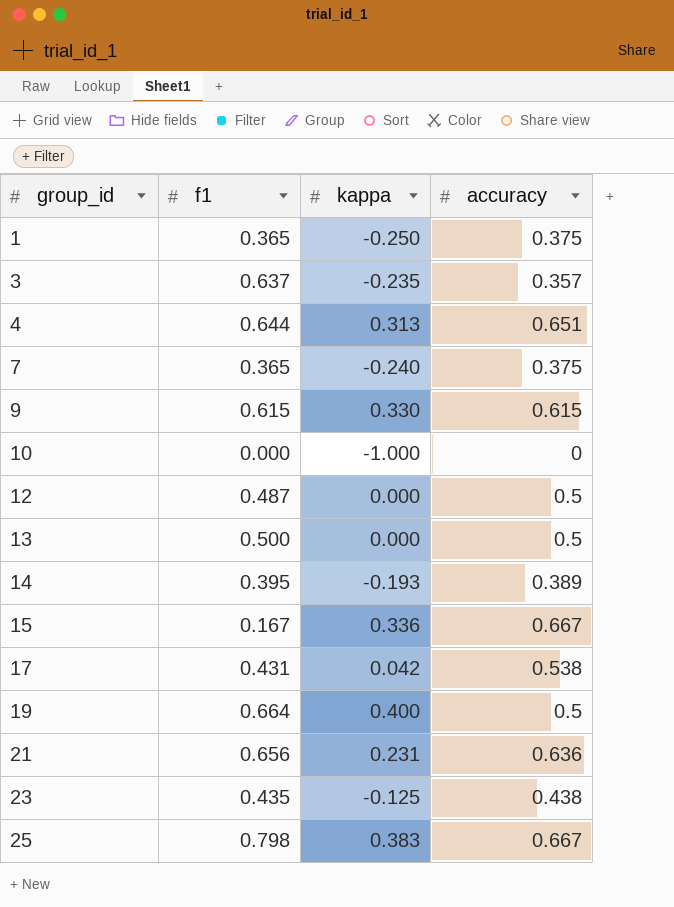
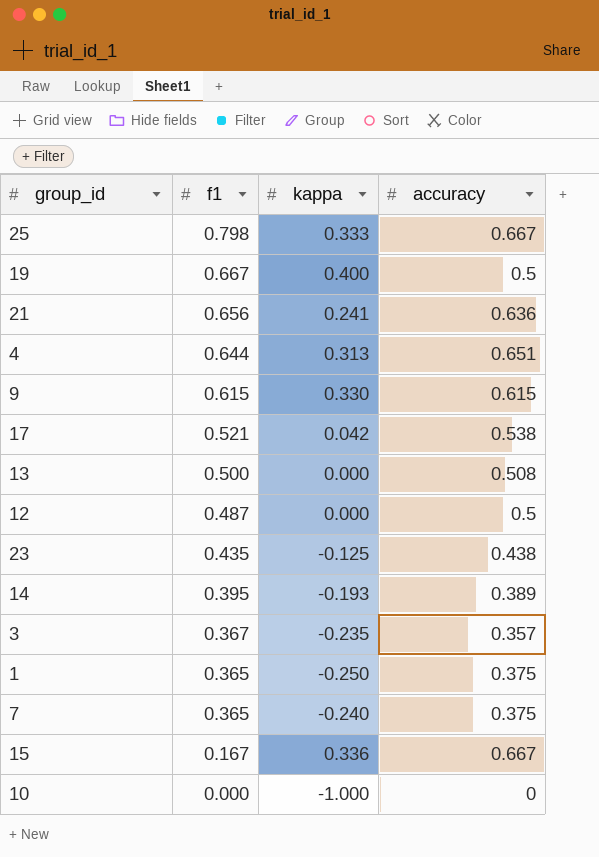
row order: group_id ascending -> f1 descending
25 | kappa: 0.383 -> 0.333
19 | f1: 0.664 -> 0.667
21 | kappa: 0.231 -> 0.241
17 | f1: 0.431 -> 0.521
13 | accuracy: 0.5 -> 0.508
3 | f1: 0.637 -> 0.367

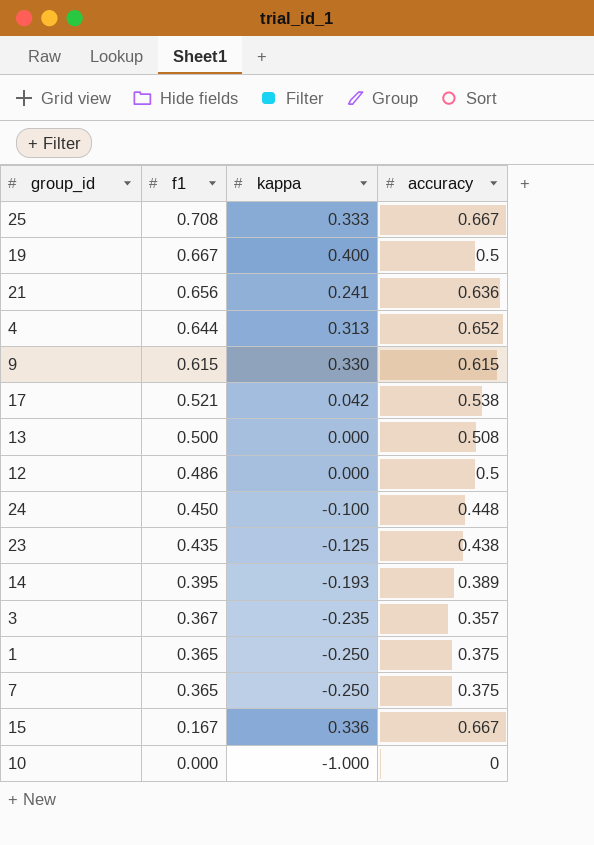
25 | f1: 0.798 -> 0.708
4 | accuracy: 0.651 -> 0.652
12 | f1: 0.487 -> 0.486
row 24: none -> 0.450 | -0.100 | 0.448
7 | kappa: -0.240 -> -0.250

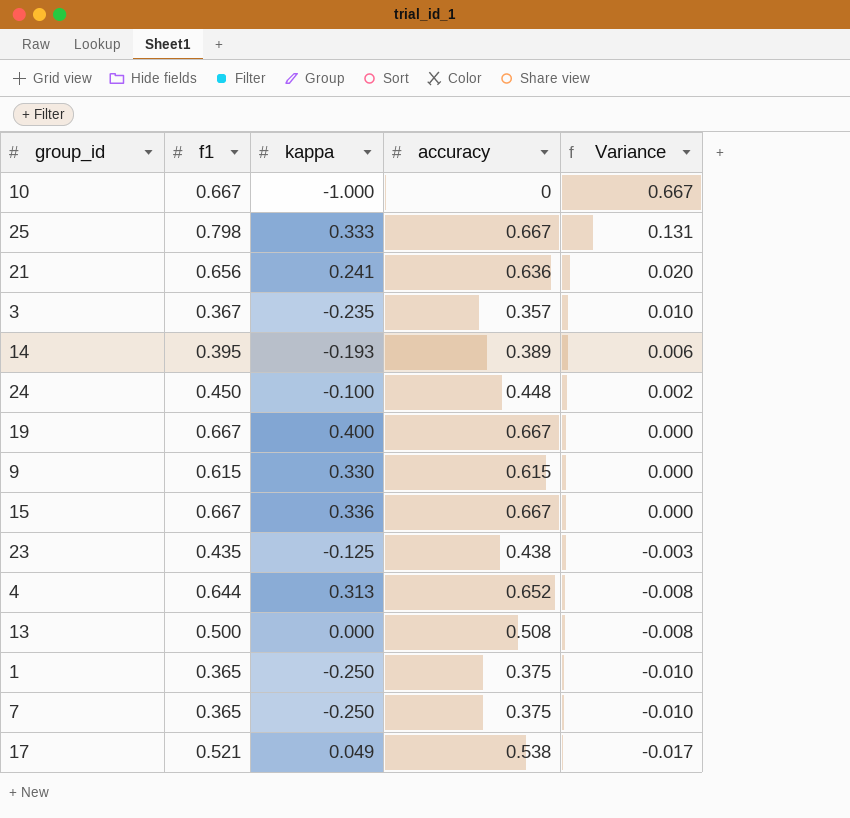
row order: f1 descending -> Variance descending
column Variance | formula: none -> [f1] - [accuracy]
row 12: 0.486 | 0.000 | 0.5 -> none
10 | f1: 0.000 -> 0.667
25 | f1: 0.708 -> 0.798
19 | accuracy: 0.5 -> 0.667
15 | f1: 0.167 -> 0.667
17 | kappa: 0.042 -> 0.049

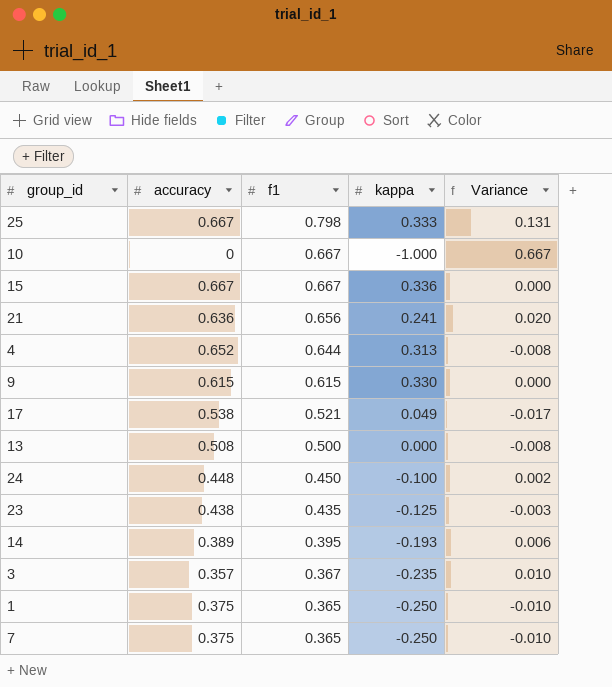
row order: Variance descending -> f1 descending
column accuracy | position: 4 -> 2
row 19: 0.667 | 0.400 | 0.667 | 0.000 -> none

